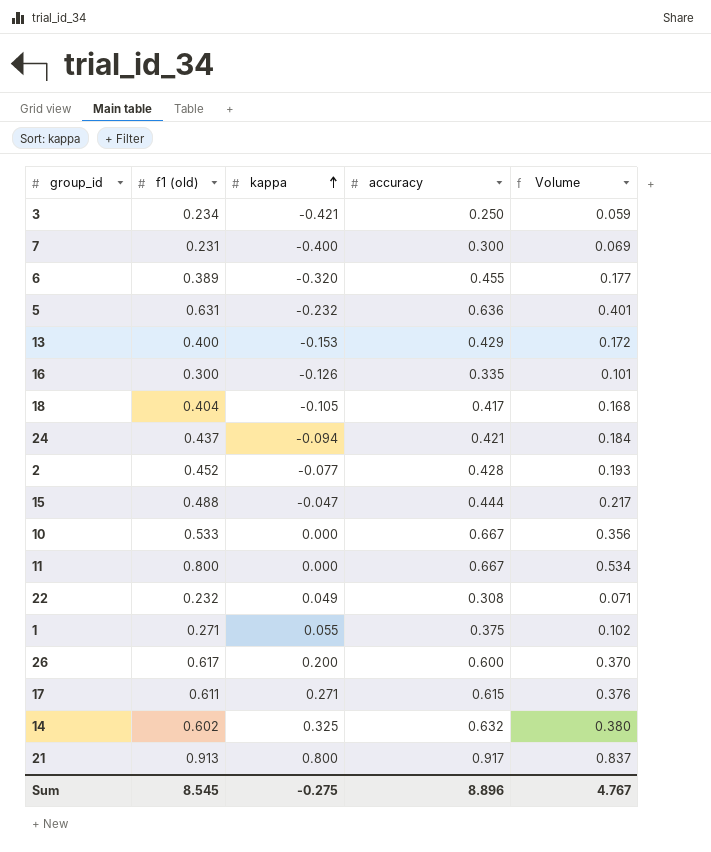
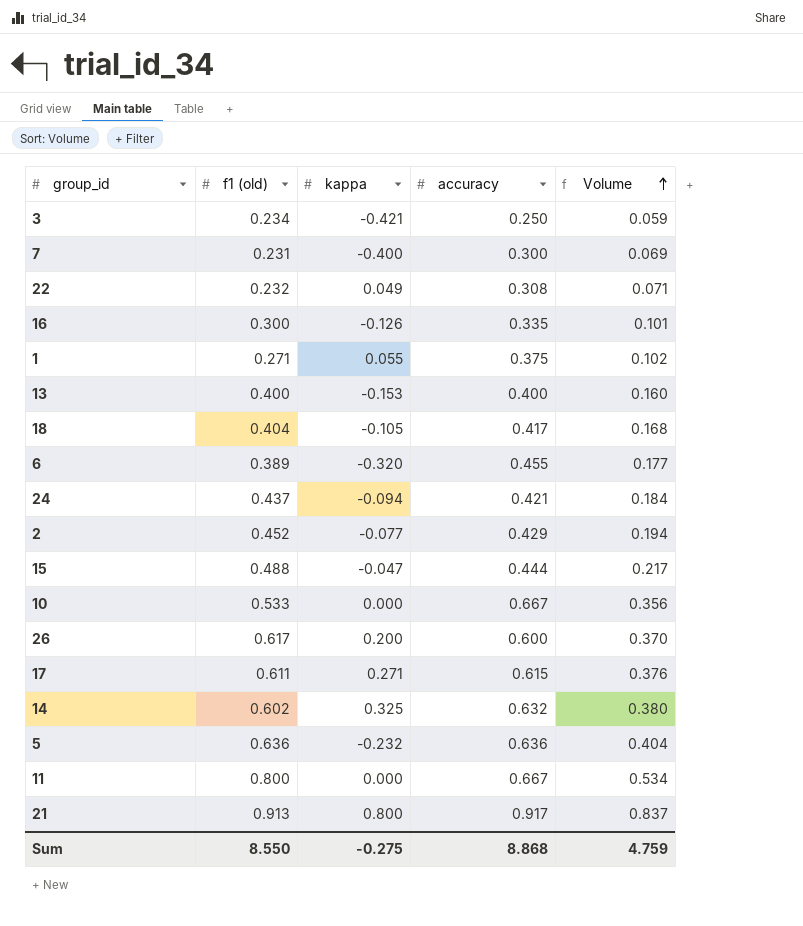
row order: kappa ascending -> Volume ascending
13 | accuracy: 0.429 -> 0.400
13 | Volume: 0.172 -> 0.160
2 | accuracy: 0.428 -> 0.429
2 | Volume: 0.193 -> 0.194
5 | f1 (old): 0.631 -> 0.636
5 | Volume: 0.401 -> 0.404
Sum | f1 (old): 8.545 -> 8.550
Sum | accuracy: 8.896 -> 8.868
Sum | Volume: 4.767 -> 4.759

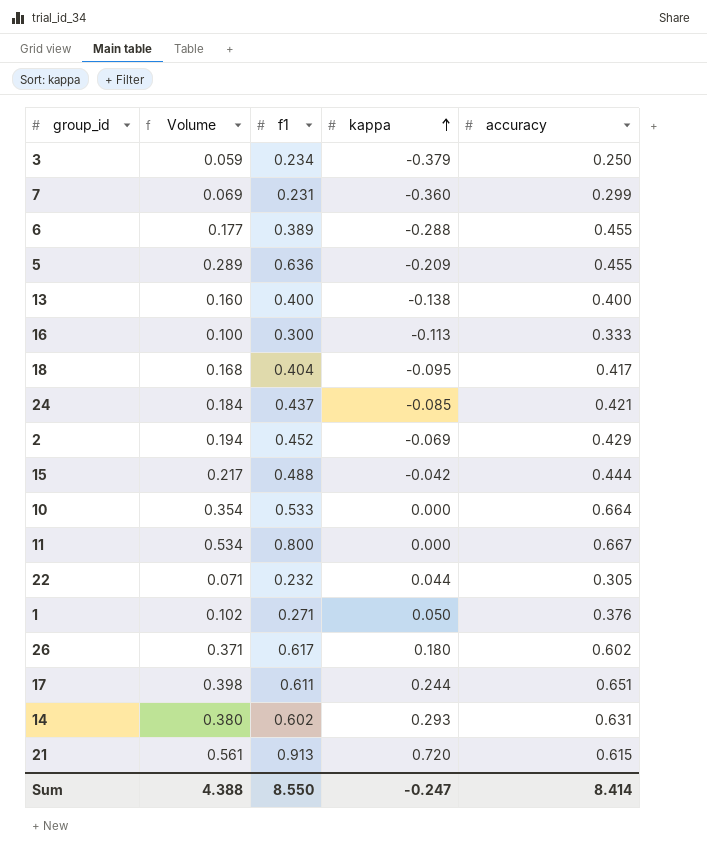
row order: Volume ascending -> kappa ascending
column Volume | position: 5 -> 2
column name: f1 (old) -> f1
3 | kappa: -0.421 -> -0.379
7 | kappa: -0.400 -> -0.360
7 | accuracy: 0.300 -> 0.299
6 | kappa: -0.320 -> -0.288
5 | Volume: 0.404 -> 0.289
5 | kappa: -0.232 -> -0.209
5 | accuracy: 0.636 -> 0.455
13 | kappa: -0.153 -> -0.138
16 | Volume: 0.101 -> 0.100
16 | kappa: -0.126 -> -0.113
16 | accuracy: 0.335 -> 0.333
18 | kappa: -0.105 -> -0.095
24 | kappa: -0.094 -> -0.085
2 | kappa: -0.077 -> -0.069
15 | kappa: -0.047 -> -0.042
10 | Volume: 0.356 -> 0.354
10 | accuracy: 0.667 -> 0.664
22 | kappa: 0.049 -> 0.044
22 | accuracy: 0.308 -> 0.305
1 | kappa: 0.055 -> 0.050
1 | accuracy: 0.375 -> 0.376
26 | Volume: 0.370 -> 0.371
26 | kappa: 0.200 -> 0.180
26 | accuracy: 0.600 -> 0.602
17 | Volume: 0.376 -> 0.398
17 | kappa: 0.271 -> 0.244
17 | accuracy: 0.615 -> 0.651
14 | kappa: 0.325 -> 0.293
14 | accuracy: 0.632 -> 0.631
21 | Volume: 0.837 -> 0.561
21 | kappa: 0.800 -> 0.720
21 | accuracy: 0.917 -> 0.615
Sum | Volume: 4.759 -> 4.388
Sum | kappa: -0.275 -> -0.247
Sum | accuracy: 8.868 -> 8.414

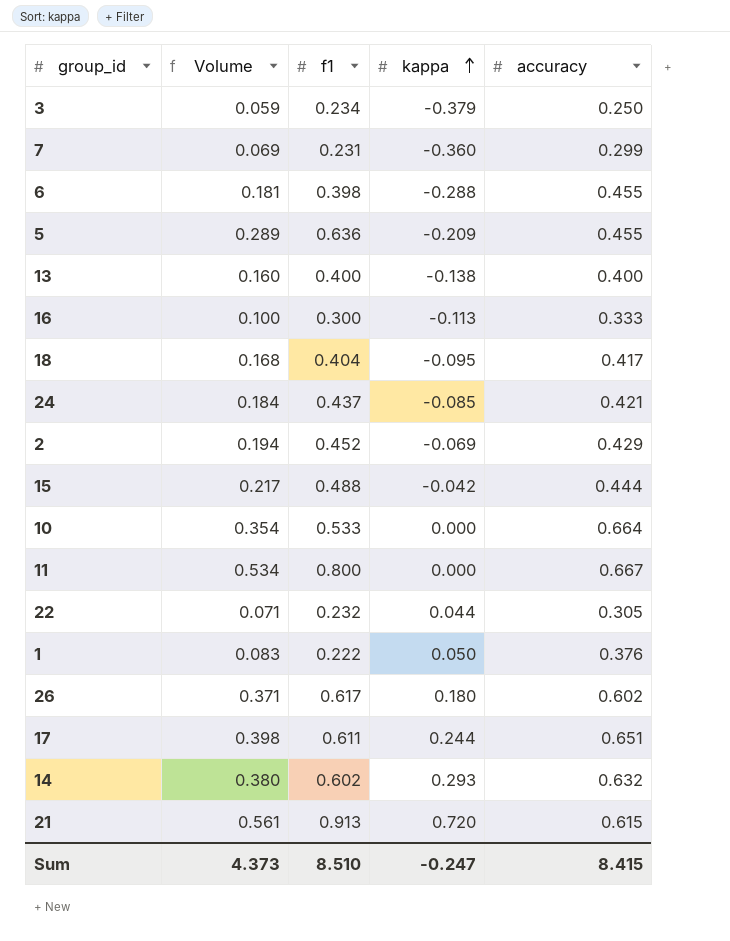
6 | Volume: 0.177 -> 0.181
6 | f1: 0.389 -> 0.398
1 | Volume: 0.102 -> 0.083
1 | f1: 0.271 -> 0.222
14 | accuracy: 0.631 -> 0.632
Sum | Volume: 4.388 -> 4.373
Sum | f1: 8.550 -> 8.510
Sum | accuracy: 8.414 -> 8.415

